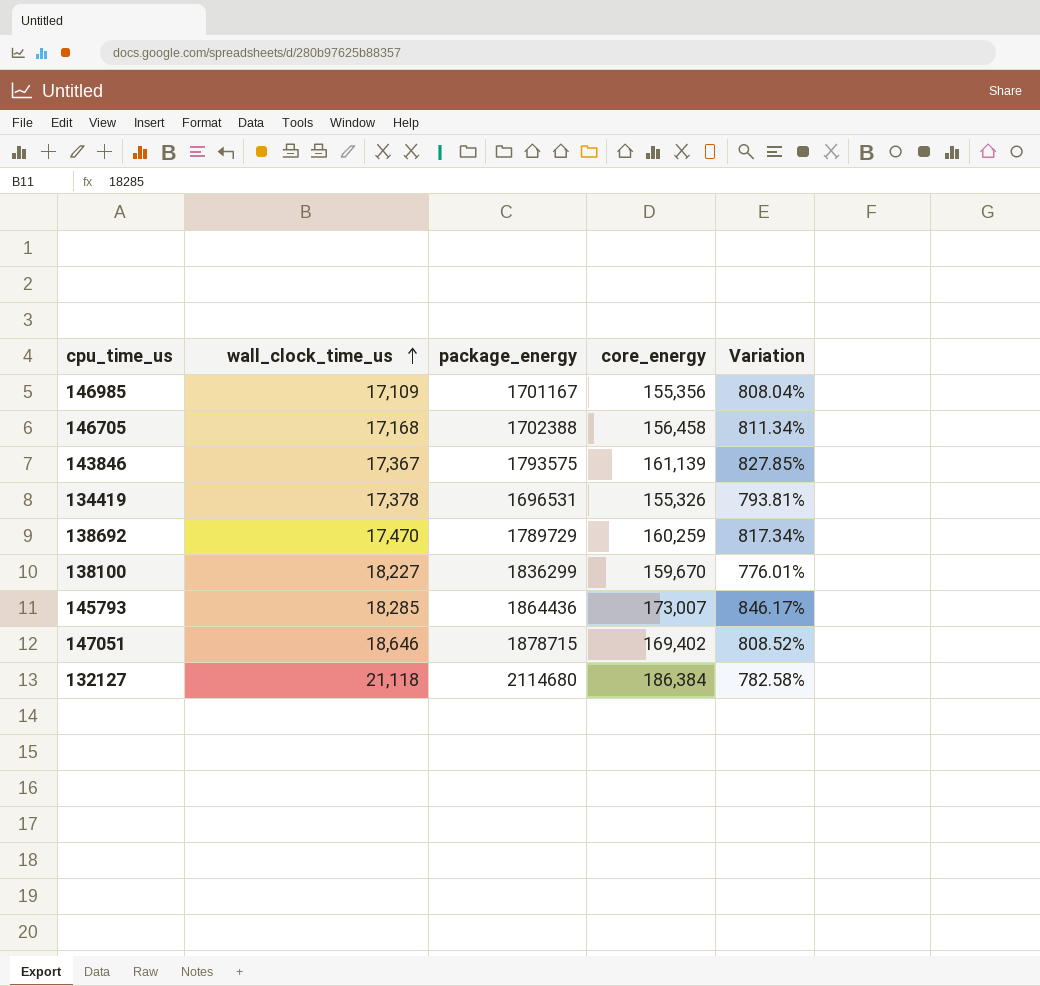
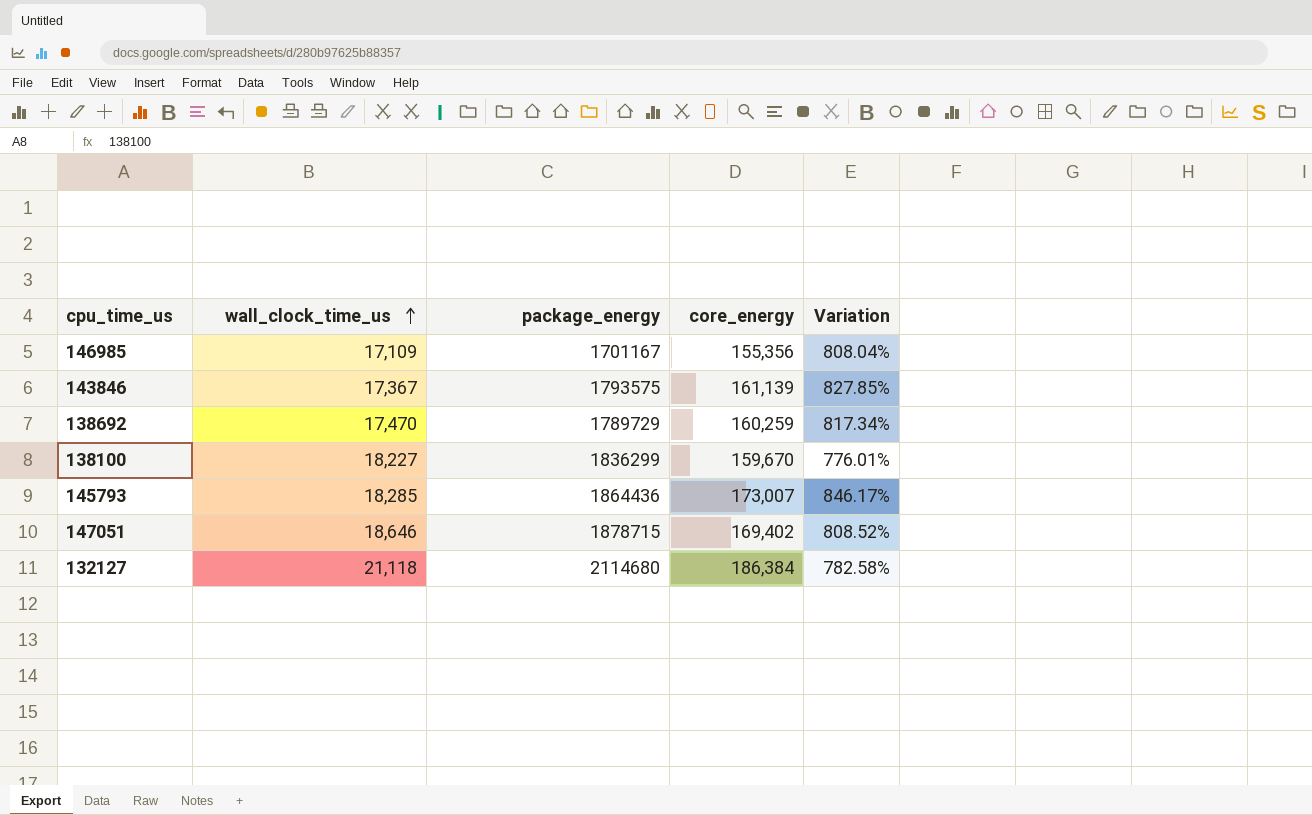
row 146705: 17,168 | 1702388 | 156,458 | 811.34% -> none
row 134419: 17,378 | 1696531 | 155,326 | 793.81% -> none

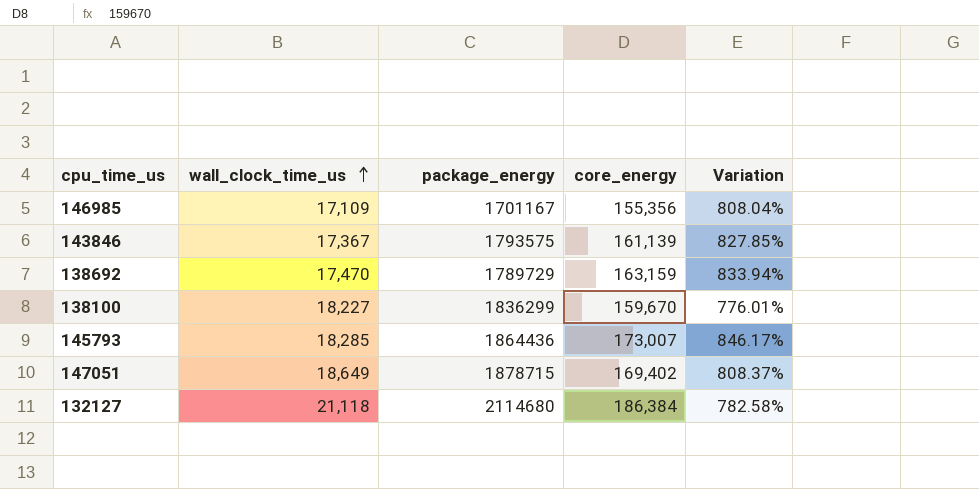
138692 | core_energy: 160,259 -> 163,159
138692 | Variation: 817.34% -> 833.94%
147051 | wall_clock_time_us: 18,646 -> 18,649
147051 | Variation: 808.52% -> 808.37%

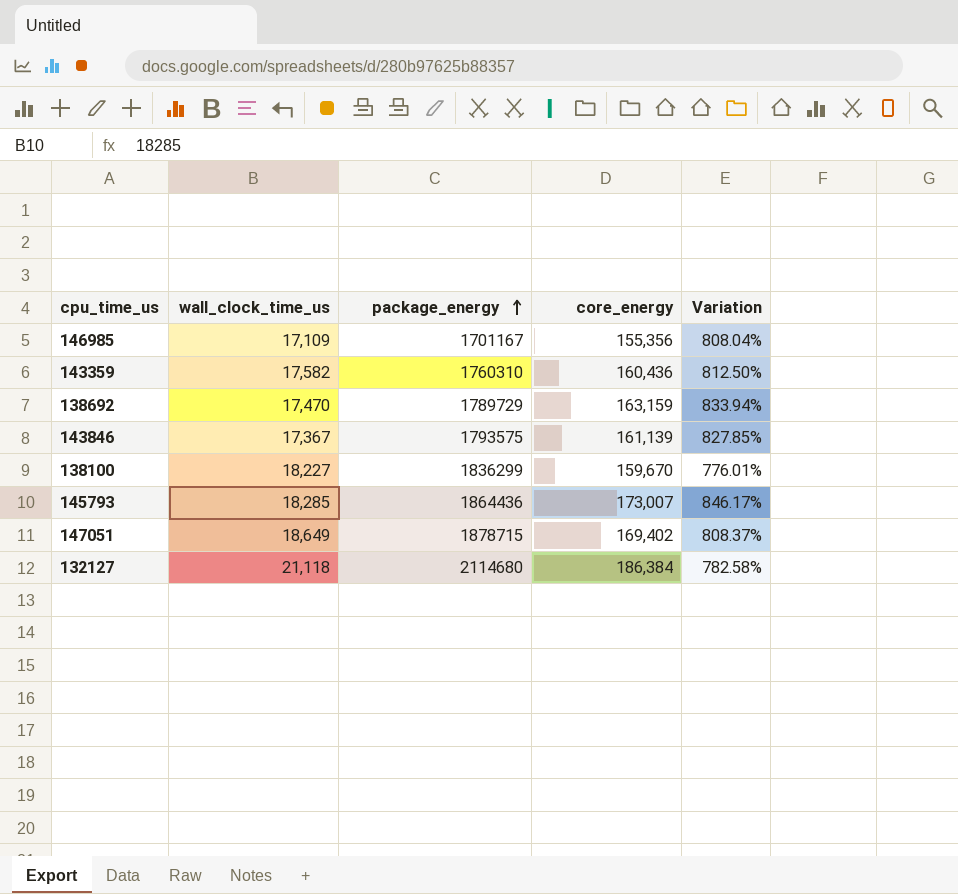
row order: wall_clock_time_us ascending -> package_energy ascending
row 143359: none -> 17,582 | 1760310 | 160,436 | 812.50%

